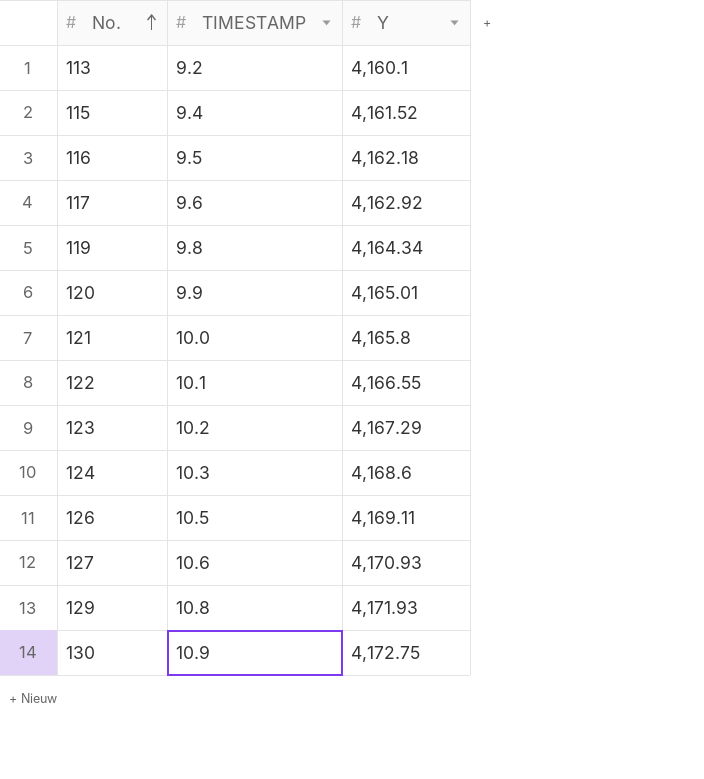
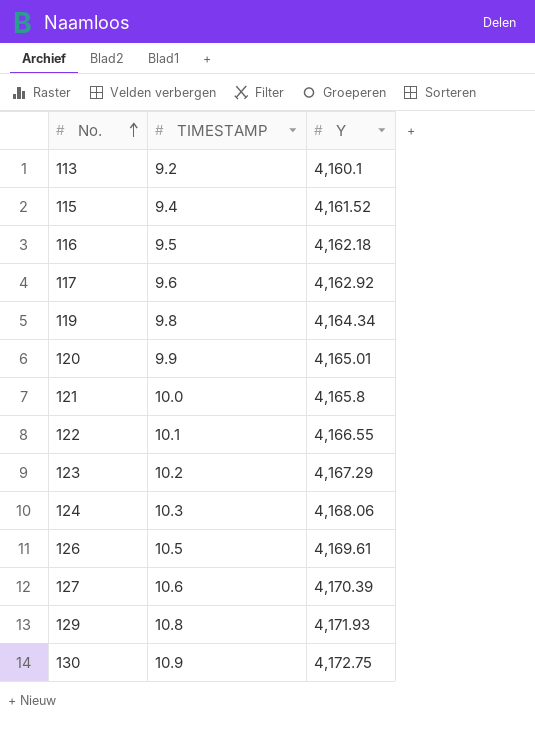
124 | Y: 4,168.6 -> 4,168.06
126 | Y: 4,169.11 -> 4,169.61
127 | Y: 4,170.93 -> 4,170.39

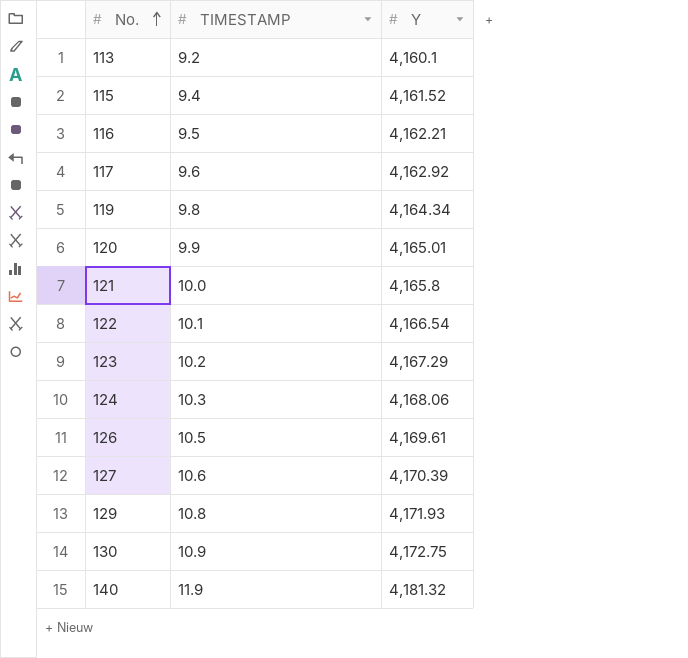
116 | Y: 4,162.18 -> 4,162.21
122 | Y: 4,166.55 -> 4,166.54
row 140: none -> 11.9 | 4,181.32

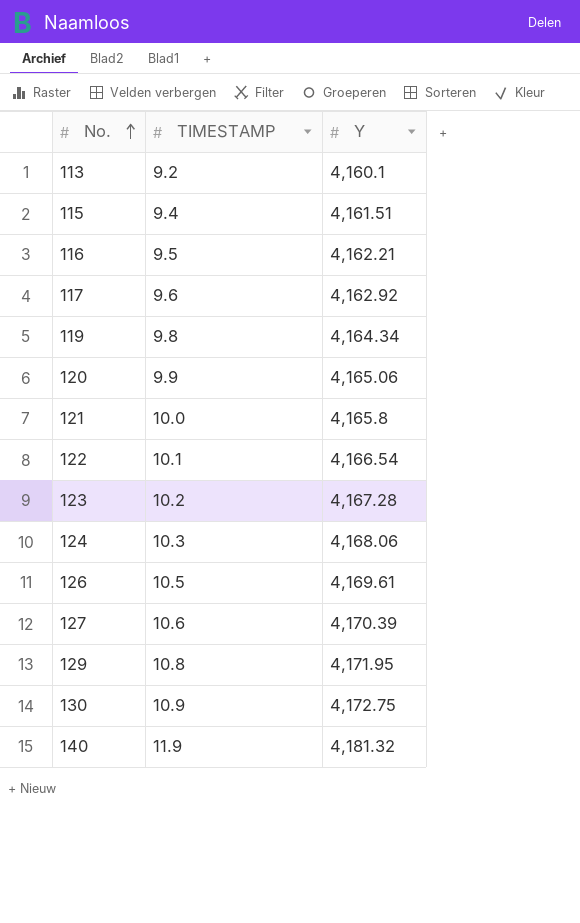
115 | Y: 4,161.52 -> 4,161.51
120 | Y: 4,165.01 -> 4,165.06
123 | Y: 4,167.29 -> 4,167.28
129 | Y: 4,171.93 -> 4,171.95

